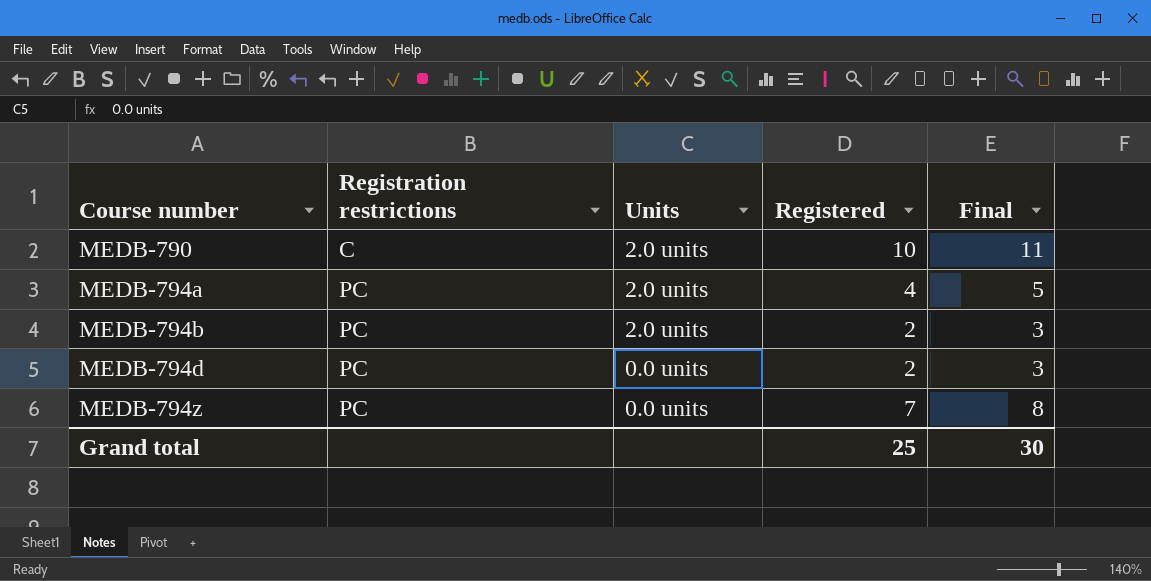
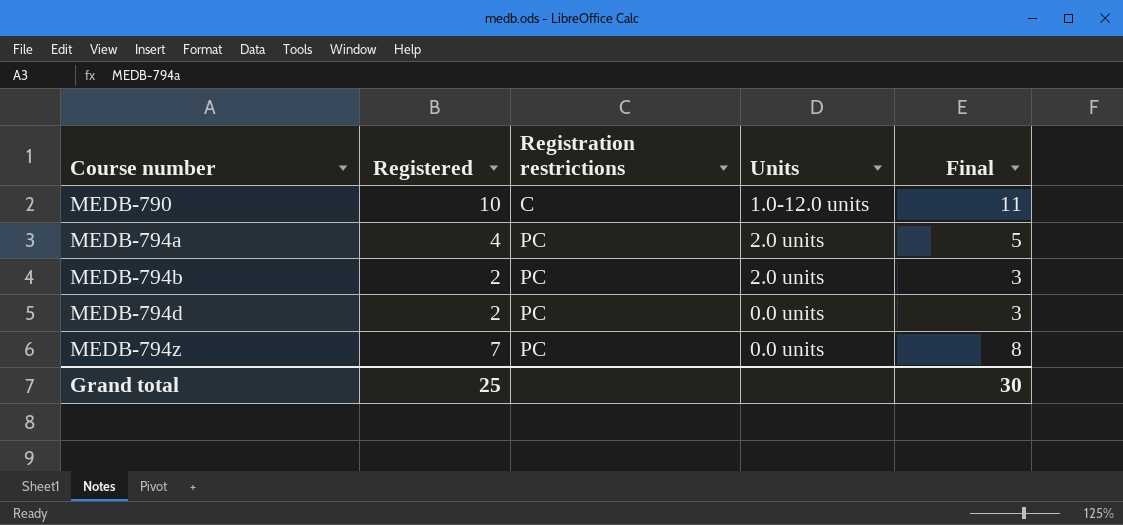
column Registered | position: 4 -> 2
MEDB-790 | Units: 2.0 units -> 1.0-12.0 units

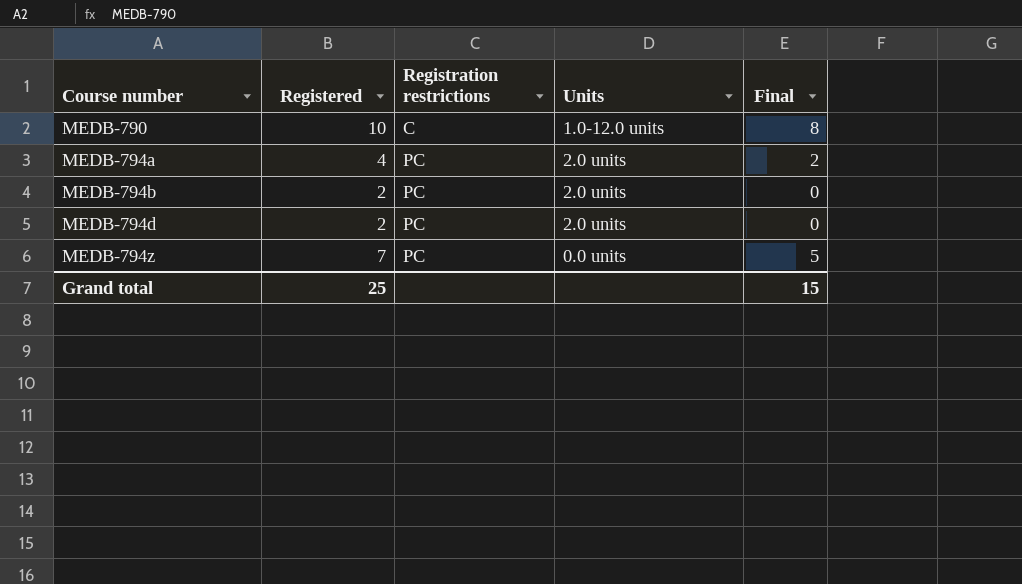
column Final | formula: [Registered] + 1 -> [Registered] - 2
MEDB-794d | Units: 0.0 units -> 2.0 units
Grand total | Final: 30 -> 15

